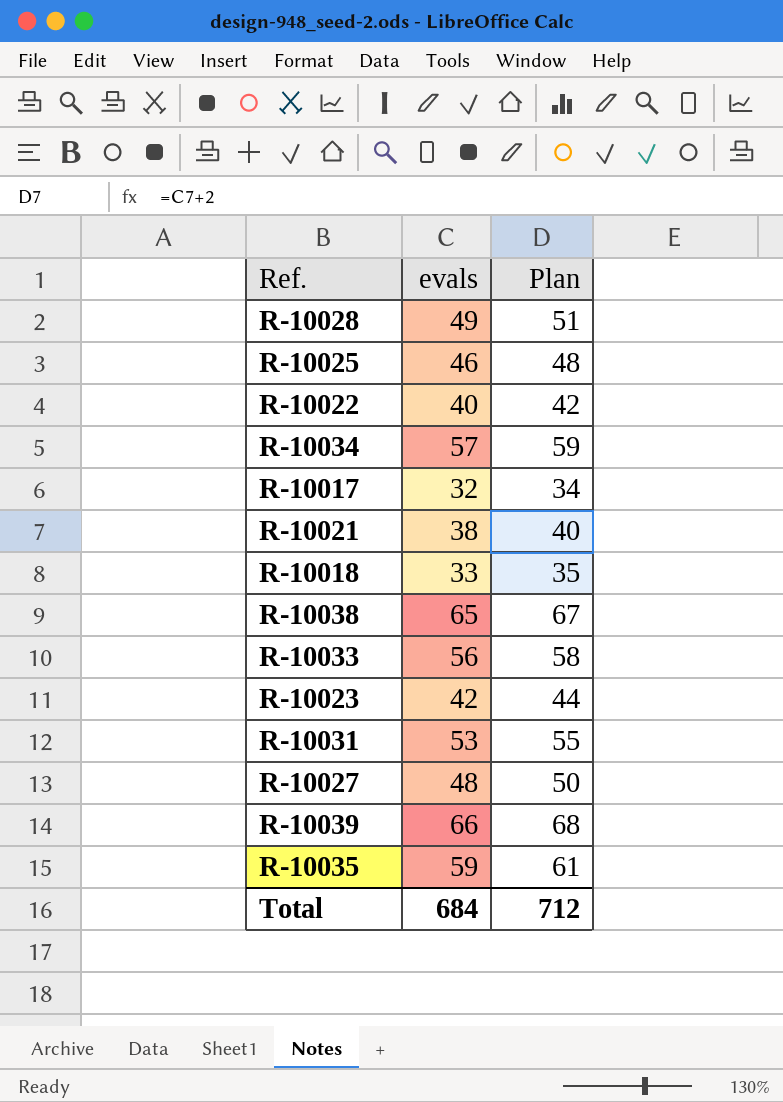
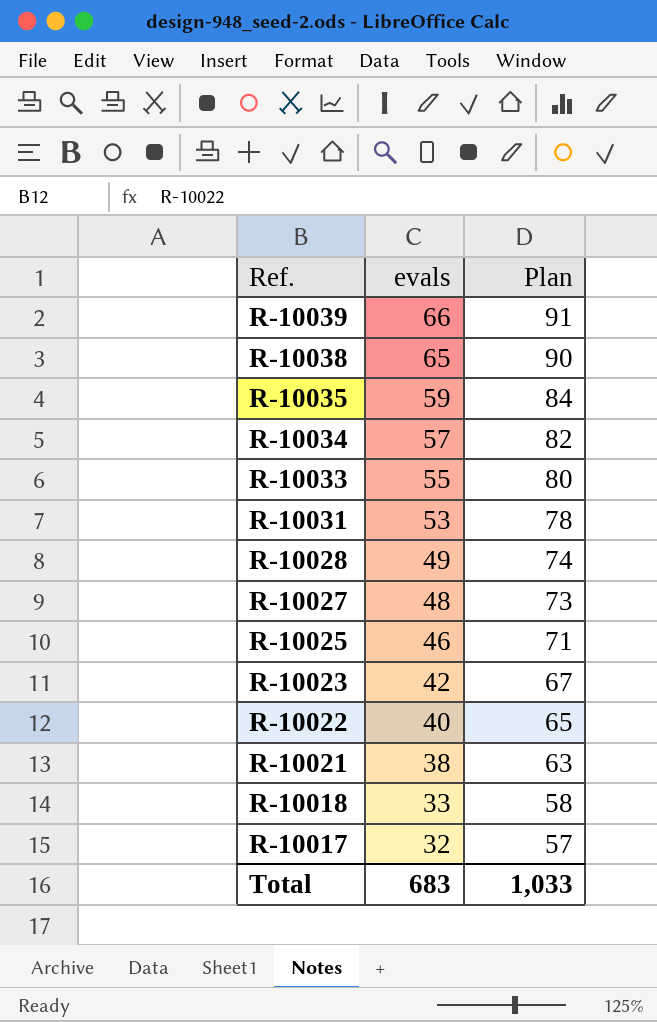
row order: none -> Ref. descending
column Plan | formula: [evals] + 2 -> [evals] + 25
R-10033 | evals: 56 -> 55
Total | evals: 684 -> 683
Total | Plan: 712 -> 1,033

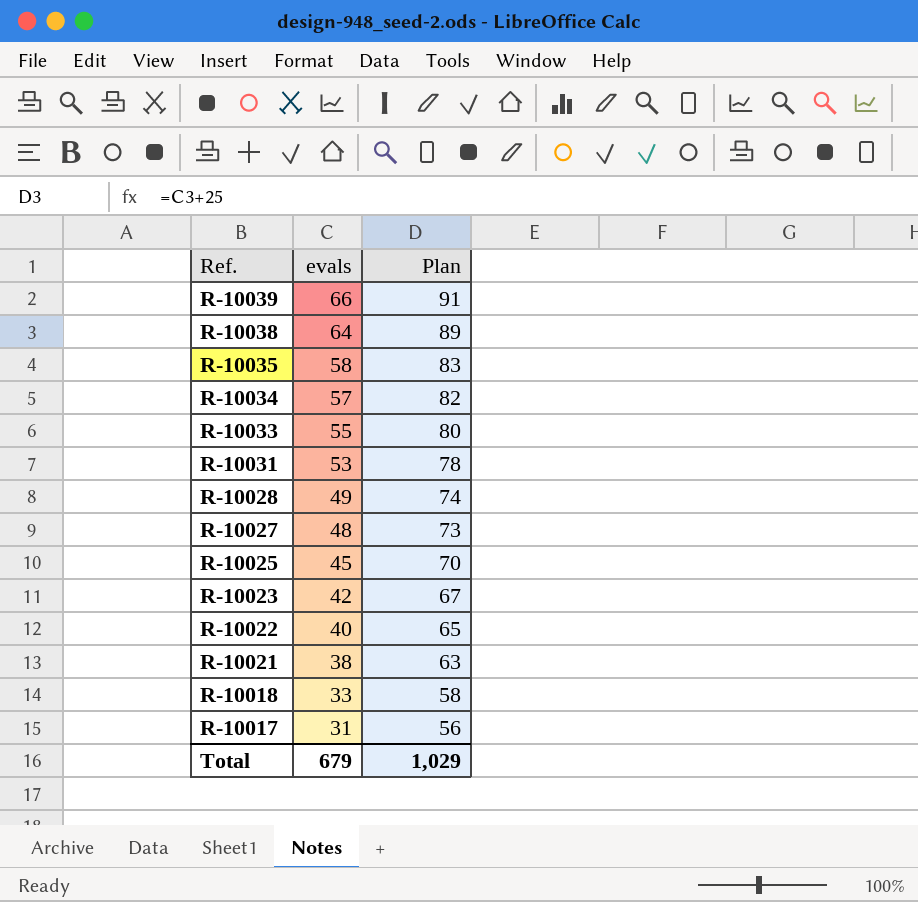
R-10038 | evals: 65 -> 64
R-10038 | Plan: 90 -> 89
R-10035 | evals: 59 -> 58
R-10035 | Plan: 84 -> 83
R-10025 | evals: 46 -> 45
R-10025 | Plan: 71 -> 70
R-10017 | evals: 32 -> 31
R-10017 | Plan: 57 -> 56
Total | evals: 683 -> 679
Total | Plan: 1,033 -> 1,029

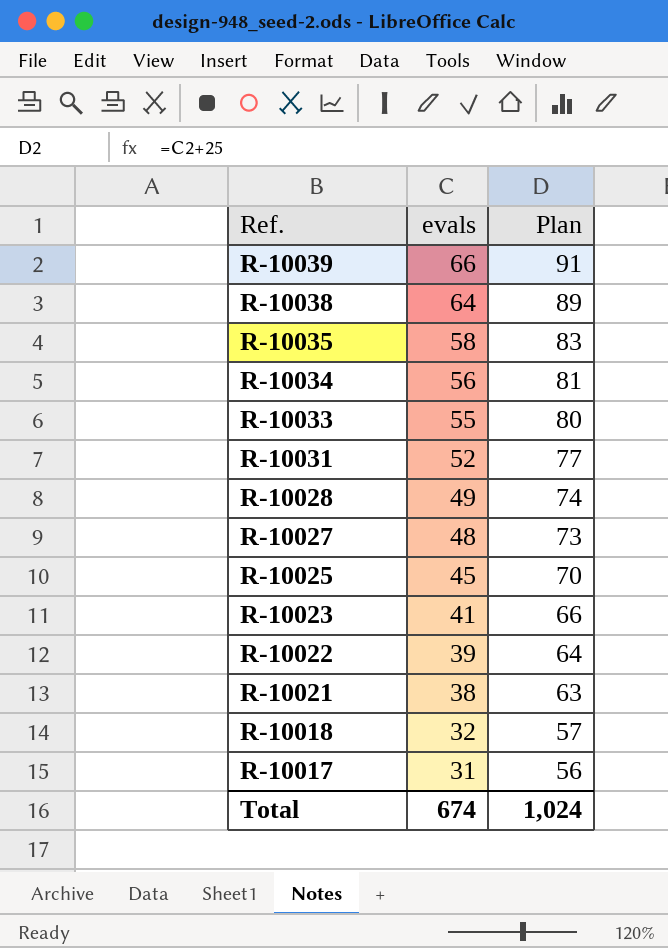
R-10034 | evals: 57 -> 56
R-10034 | Plan: 82 -> 81
R-10031 | evals: 53 -> 52
R-10031 | Plan: 78 -> 77
R-10023 | evals: 42 -> 41
R-10023 | Plan: 67 -> 66
R-10022 | evals: 40 -> 39
R-10022 | Plan: 65 -> 64
R-10018 | evals: 33 -> 32
R-10018 | Plan: 58 -> 57
Total | evals: 679 -> 674
Total | Plan: 1,029 -> 1,024

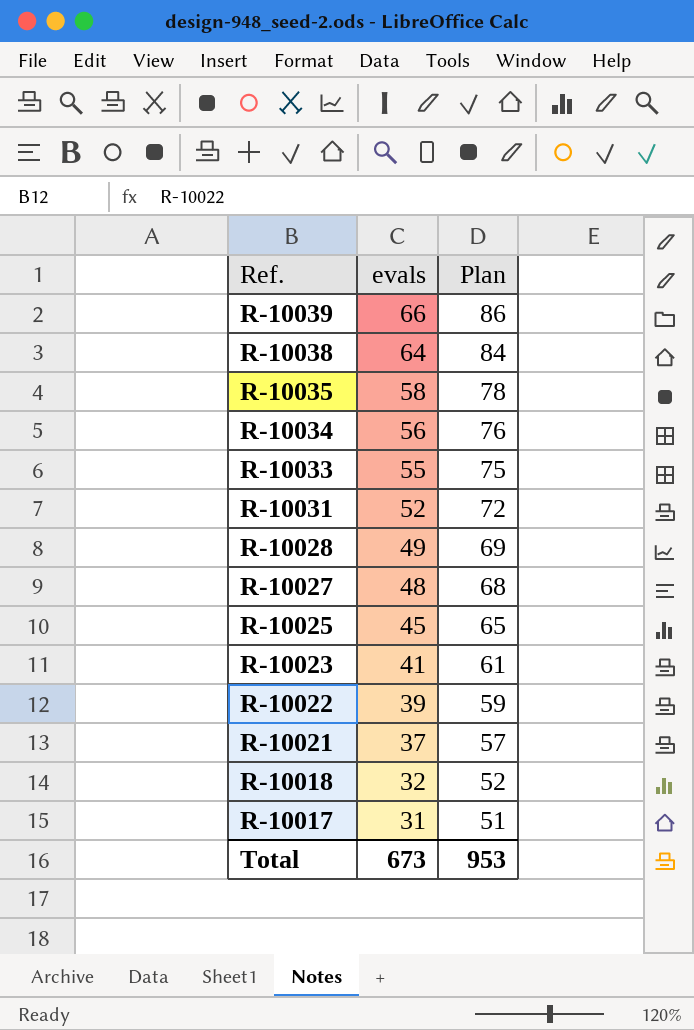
column Plan | formula: [evals] + 25 -> [evals] + 20
R-10021 | evals: 38 -> 37
Total | evals: 674 -> 673
Total | Plan: 1,024 -> 953

